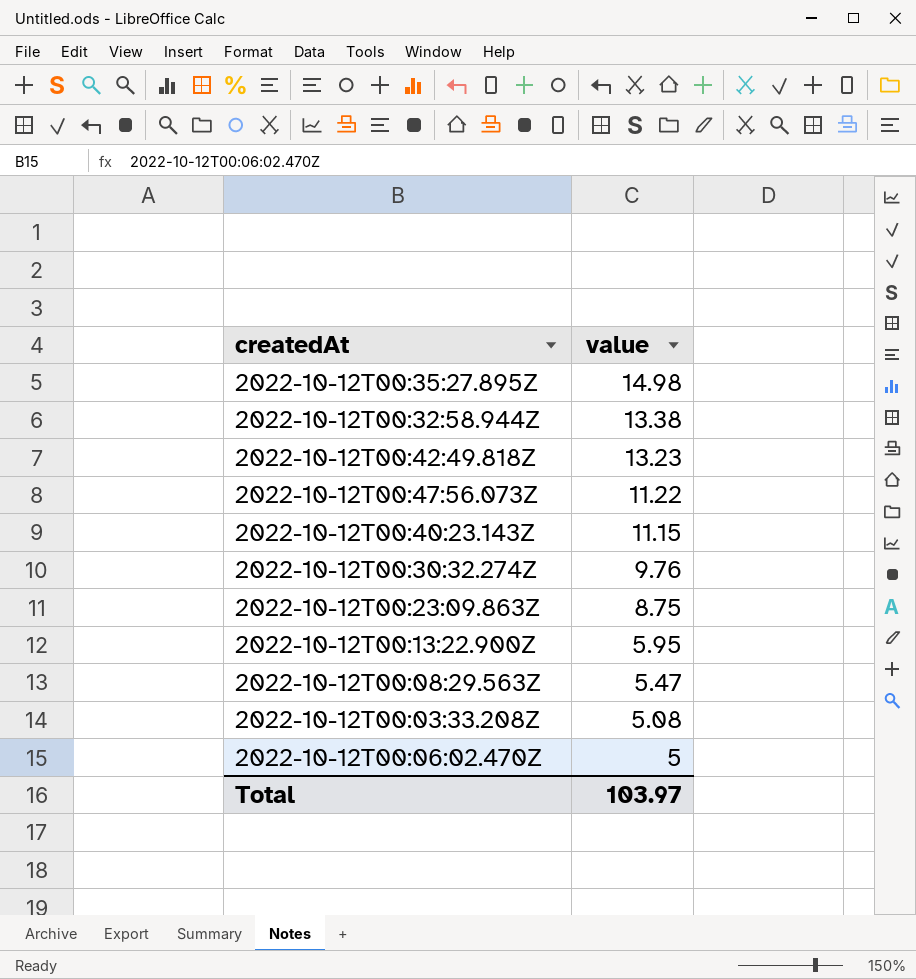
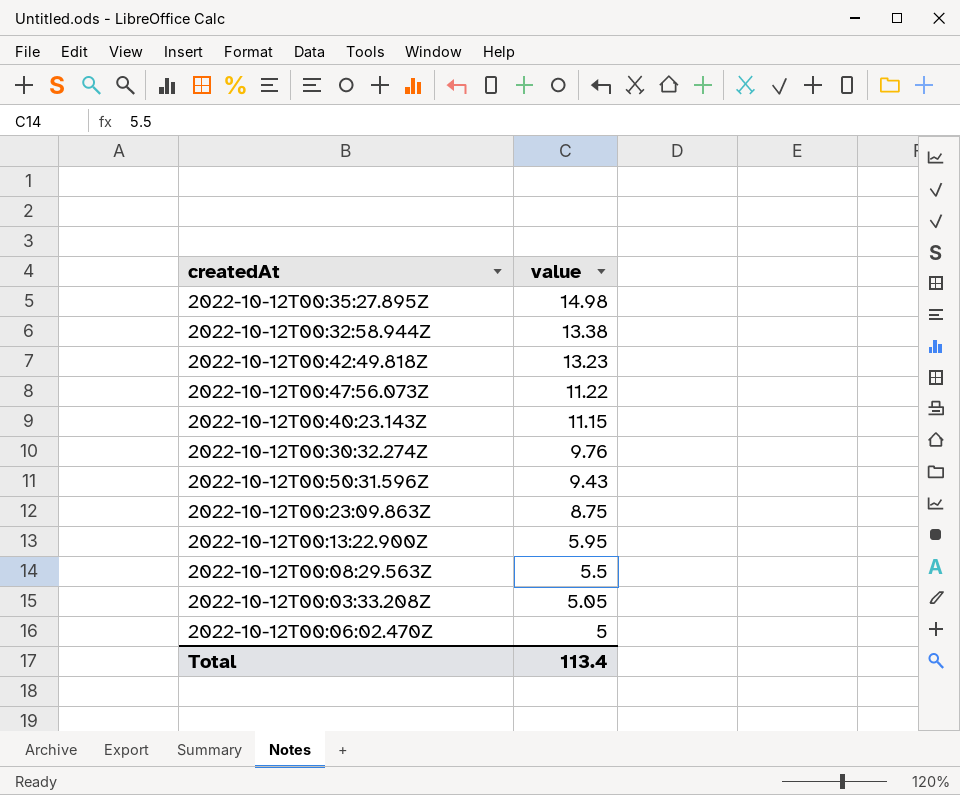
row 2022-10-12T00:50:31.596Z: none -> 9.43
2022-10-12T00:08:29.563Z | value: 5.47 -> 5.5
2022-10-12T00:03:33.208Z | value: 5.08 -> 5.05
Total | value: 103.97 -> 113.4

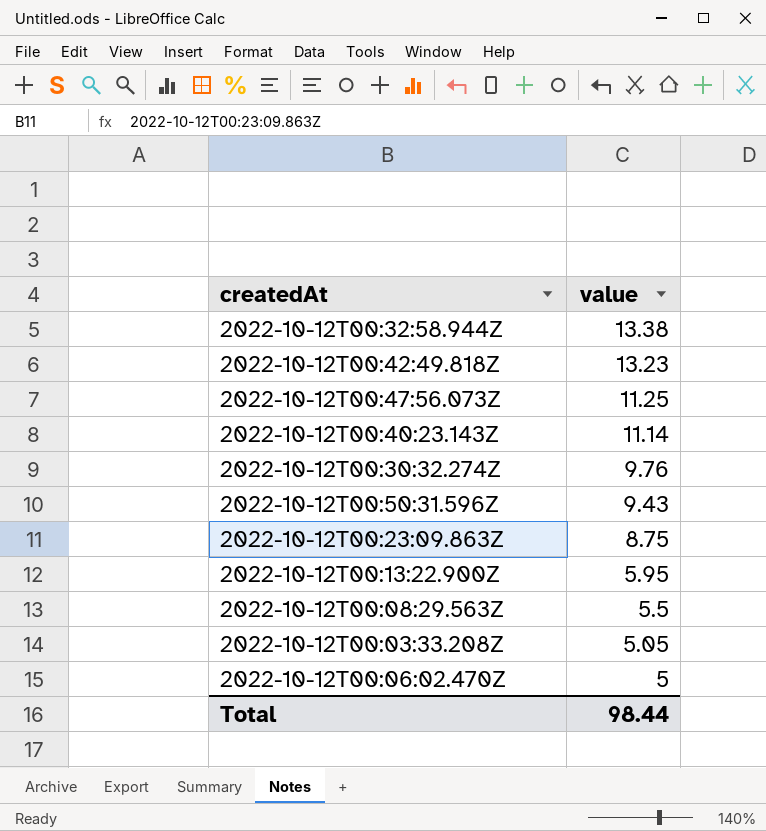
row 2022-10-12T00:35:27.895Z: 14.98 -> none
2022-10-12T00:47:56.073Z | value: 11.22 -> 11.25
2022-10-12T00:40:23.143Z | value: 11.15 -> 11.14
Total | value: 113.4 -> 98.44

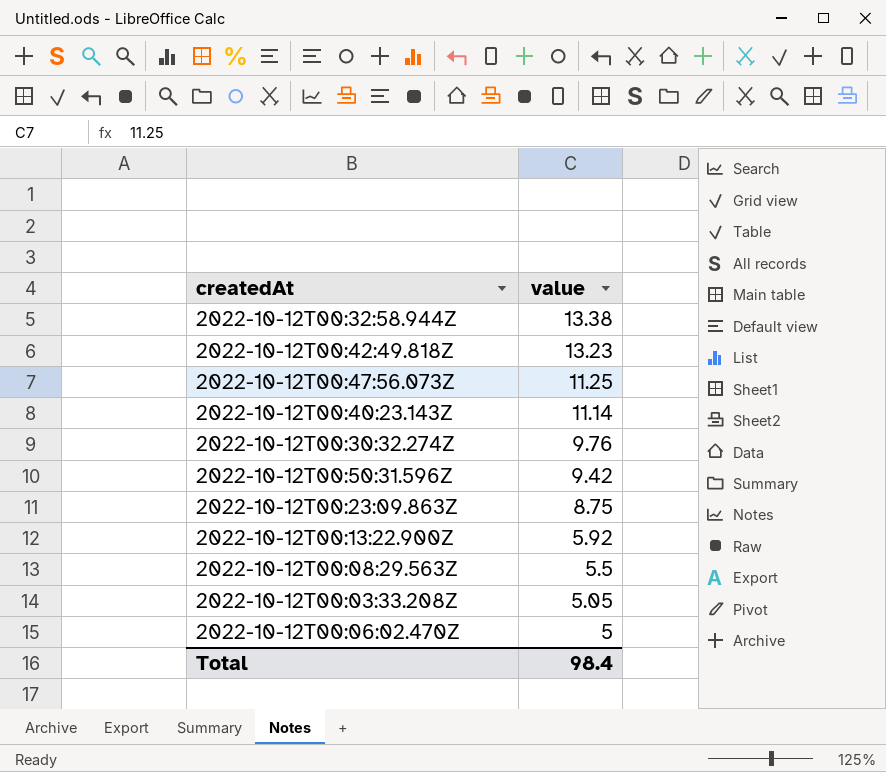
2022-10-12T00:50:31.596Z | value: 9.43 -> 9.42
2022-10-12T00:13:22.900Z | value: 5.95 -> 5.92
Total | value: 98.44 -> 98.4

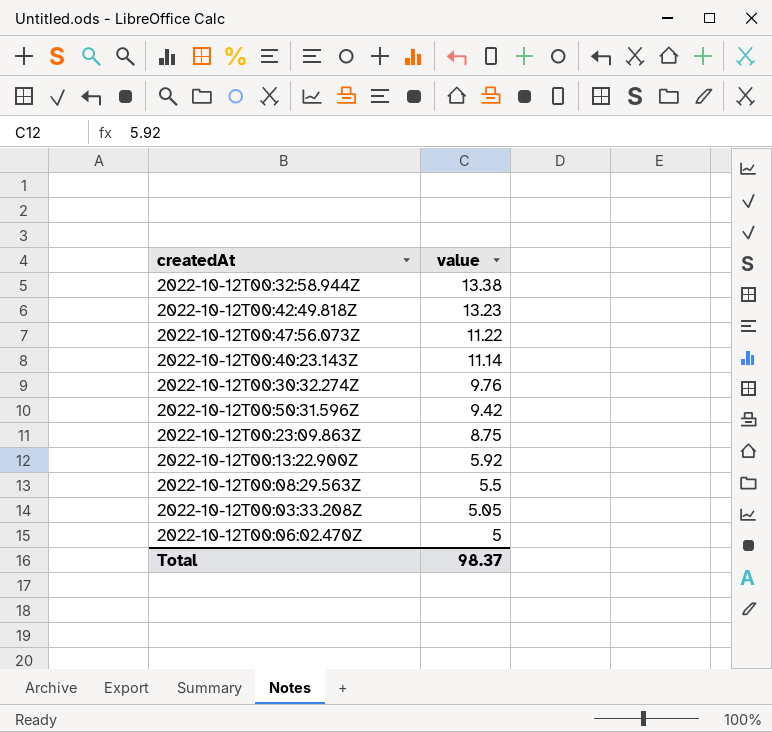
2022-10-12T00:47:56.073Z | value: 11.25 -> 11.22
Total | value: 98.4 -> 98.37

